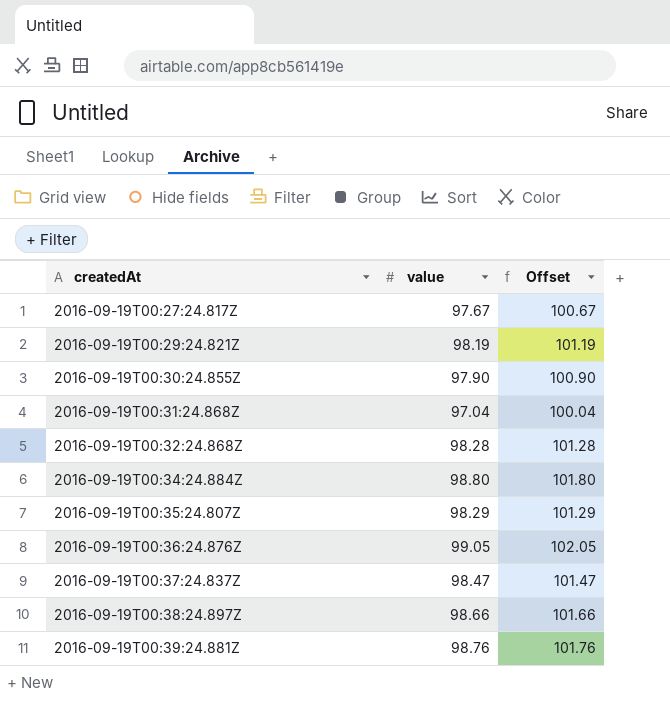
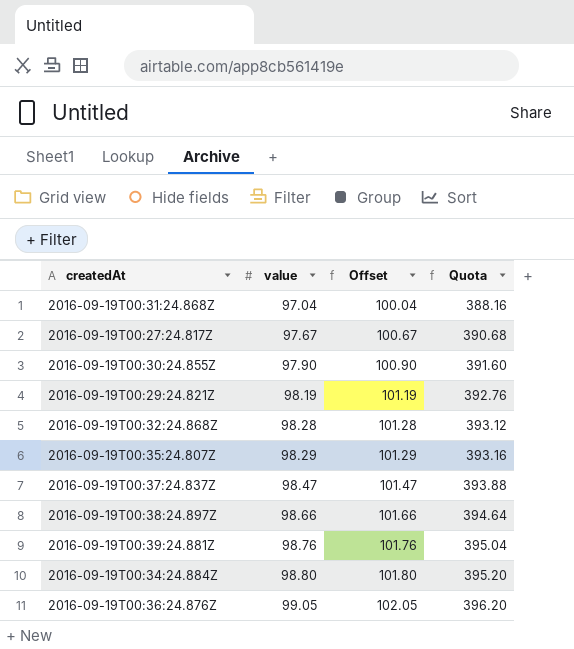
row order: createdAt ascending -> value ascending
column Quota | formula: none -> [value] * 4

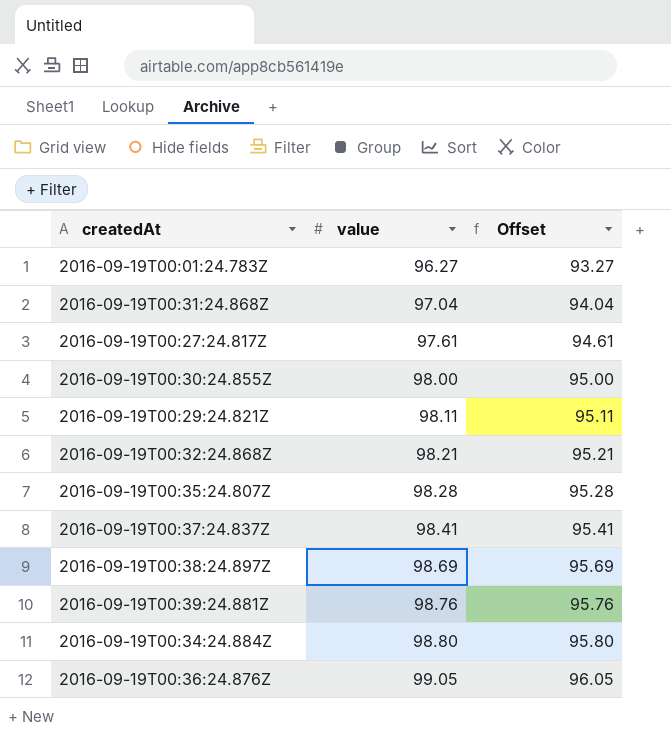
column Quota | formula: [value] * 4 -> none
column Offset | formula: [value] + 3 -> [value] - 3
row 2016-09-19T00:01:24.783Z: none -> 96.27 | 93.27
2016-09-19T00:27:24.817Z | value: 97.67 -> 97.61
2016-09-19T00:30:24.855Z | value: 97.90 -> 98.00
2016-09-19T00:29:24.821Z | value: 98.19 -> 98.11
2016-09-19T00:32:24.868Z | value: 98.28 -> 98.21
2016-09-19T00:35:24.807Z | value: 98.29 -> 98.28
2016-09-19T00:37:24.837Z | value: 98.47 -> 98.41
2016-09-19T00:38:24.897Z | value: 98.66 -> 98.69

